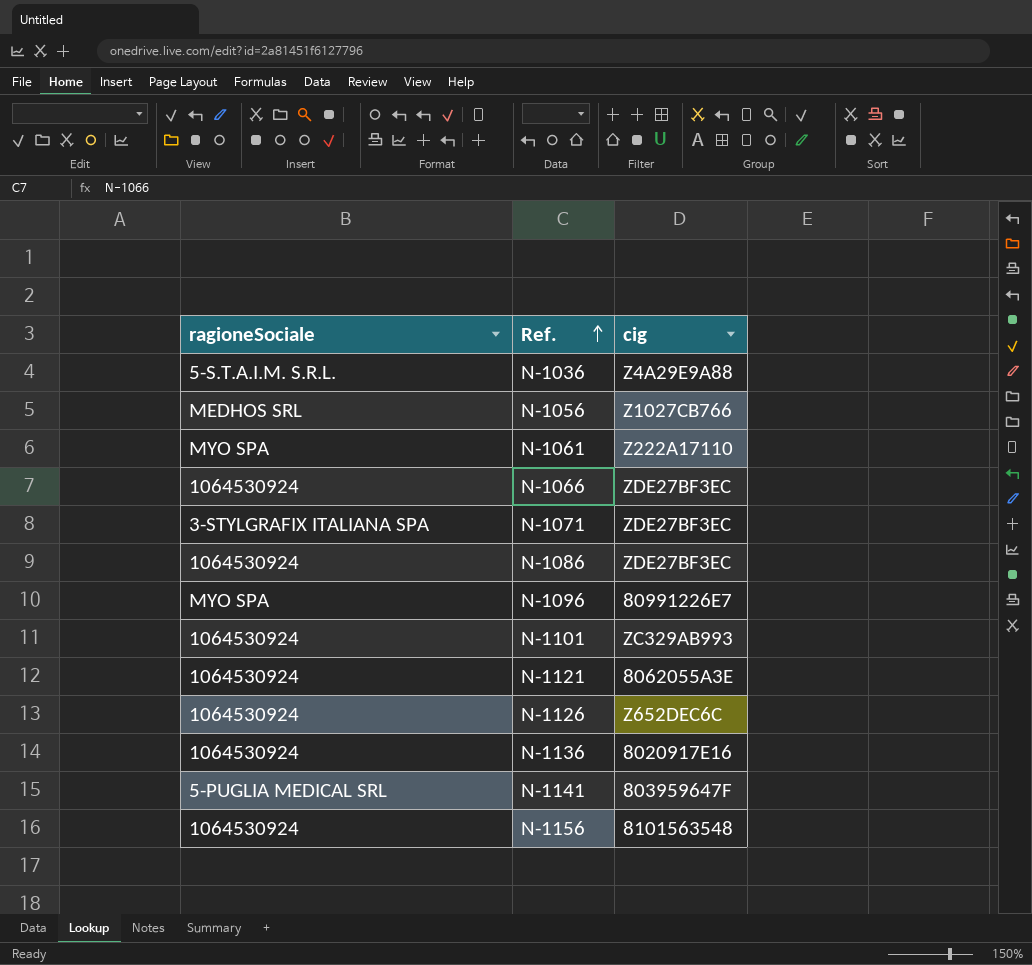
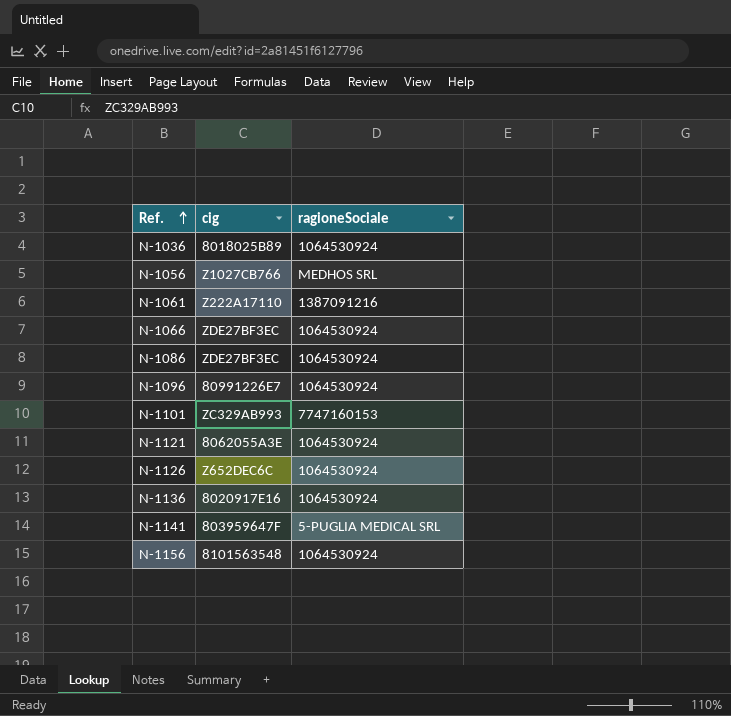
column ragioneSociale | position: 1 -> 3
row N-1071: 3-STYLGRAFIX ITALIANA SPA | ZDE27BF3EC -> none
N-1036 | cig: Z4A29E9A88 -> 8018025B89
N-1036 | ragioneSociale: 5-S.T.A.I.M. S.R.L. -> 1064530924
N-1061 | ragioneSociale: MYO SPA -> 1387091216
N-1096 | ragioneSociale: MYO SPA -> 1064530924
N-1101 | ragioneSociale: 1064530924 -> 7747160153

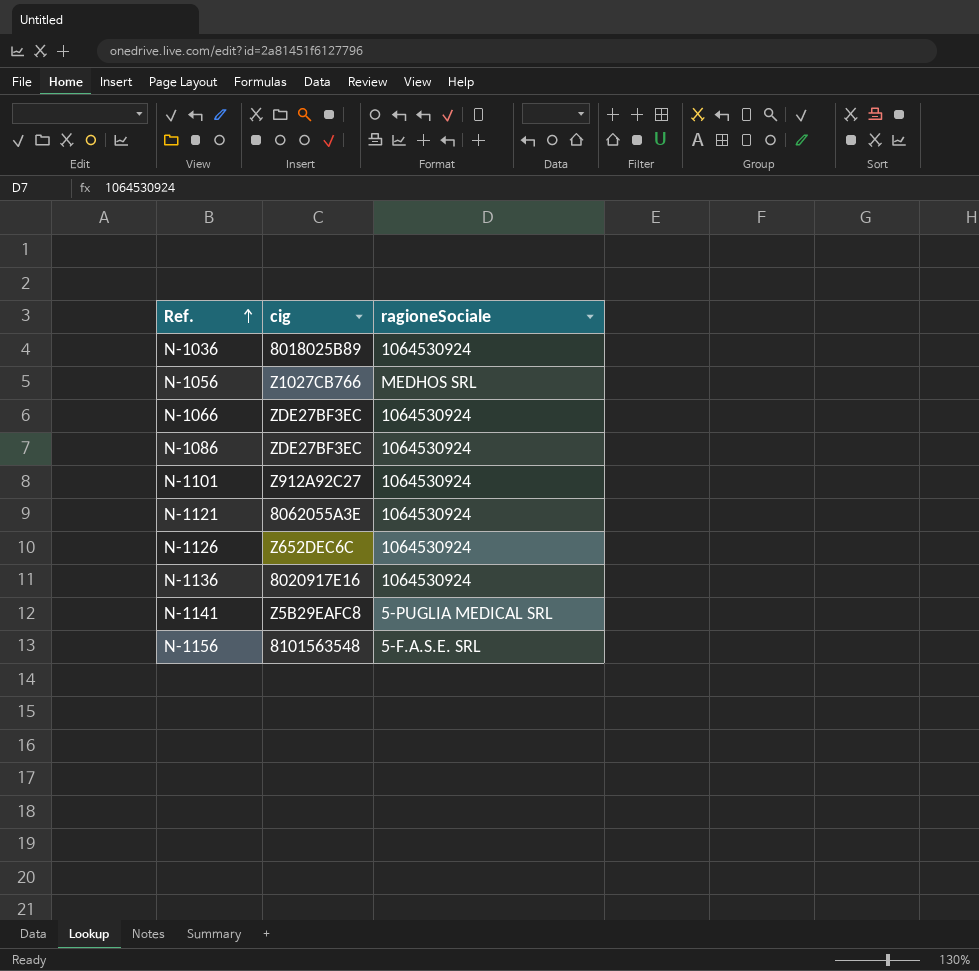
row N-1061: Z222A17110 | 1387091216 -> none
row N-1096: 80991226E7 | 1064530924 -> none
N-1101 | cig: ZC329AB993 -> Z912A92C27
N-1101 | ragioneSociale: 7747160153 -> 1064530924
N-1141 | cig: 803959647F -> Z5B29EAFC8
N-1156 | ragioneSociale: 1064530924 -> 5-F.A.S.E. SRL

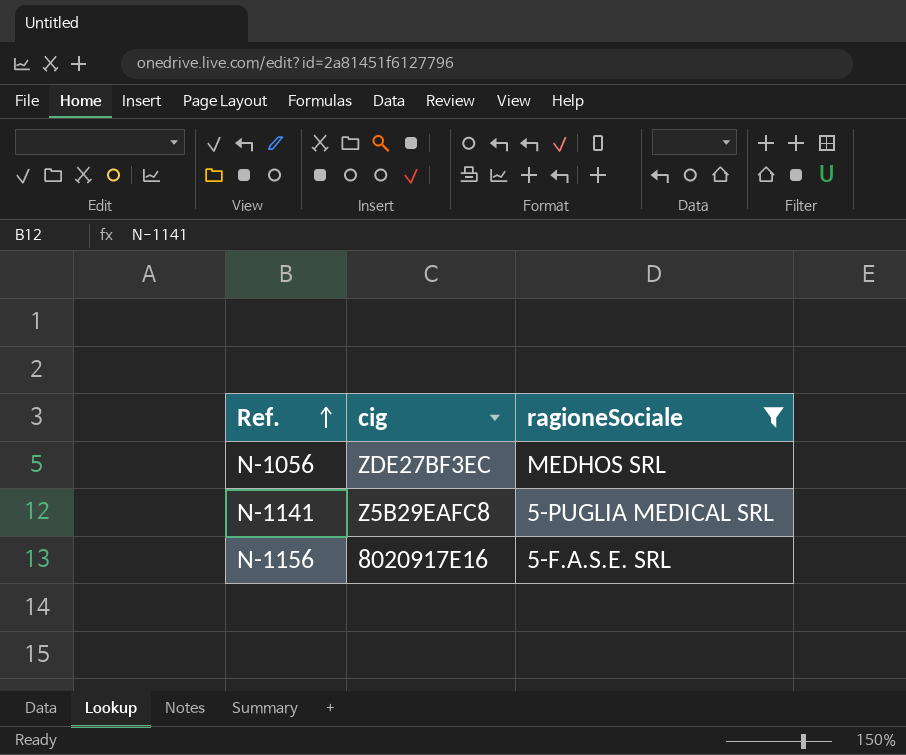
filter: none -> ragioneSociale != 1064530924
N-1056 | cig: Z1027CB766 -> ZDE27BF3EC
N-1156 | cig: 8101563548 -> 8020917E16

